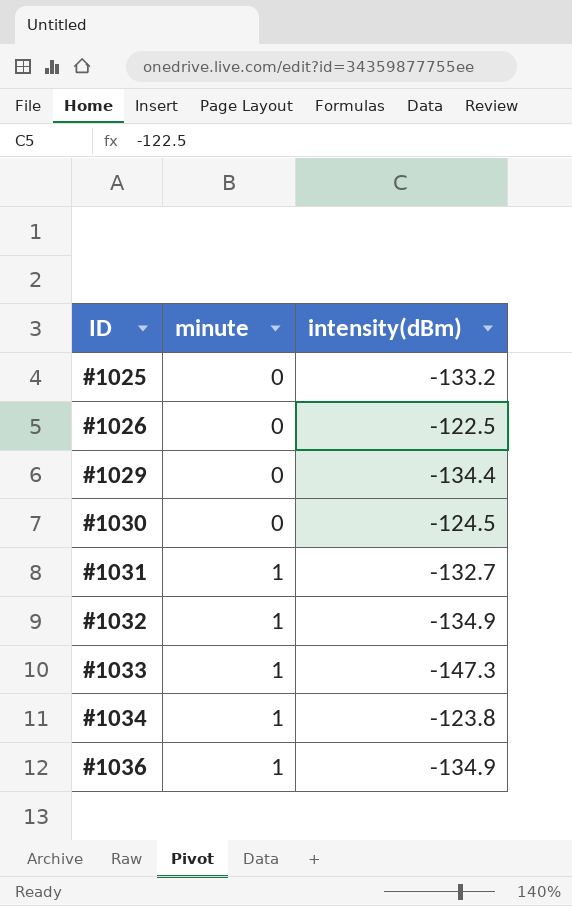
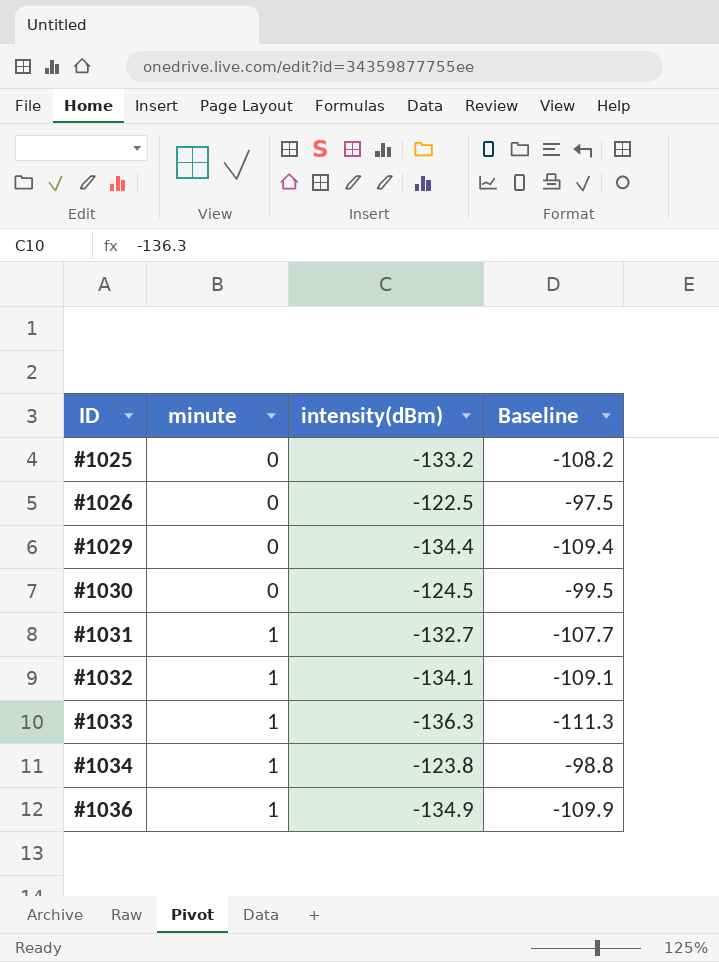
column Baseline | formula: none -> [intensity(dBm)] + 25
#1032 | intensity(dBm): -134.9 -> -134.1
#1033 | intensity(dBm): -147.3 -> -136.3

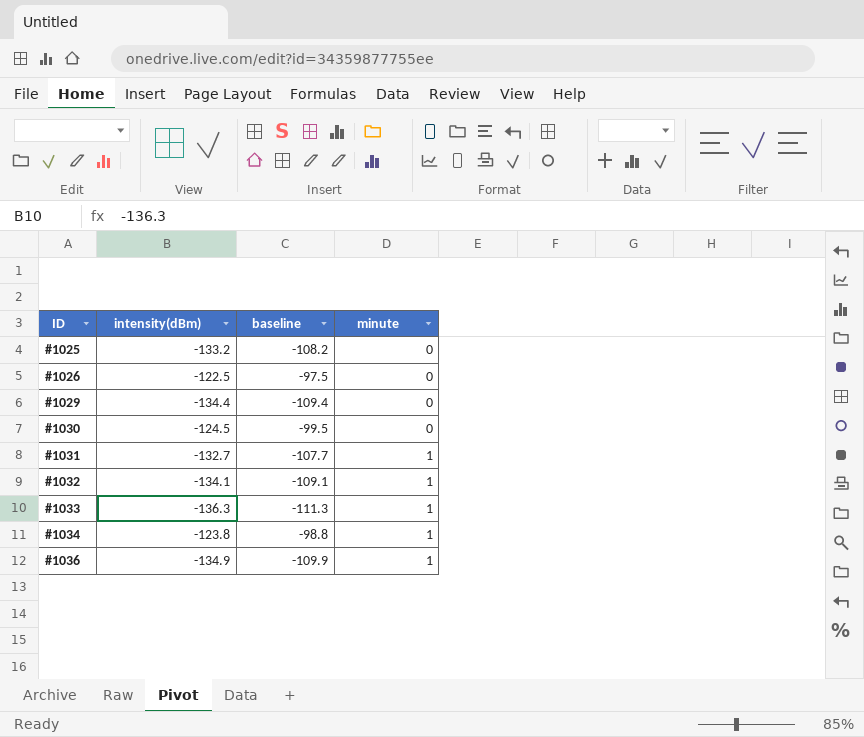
column name: Baseline -> baseline
column minute | position: 2 -> 4

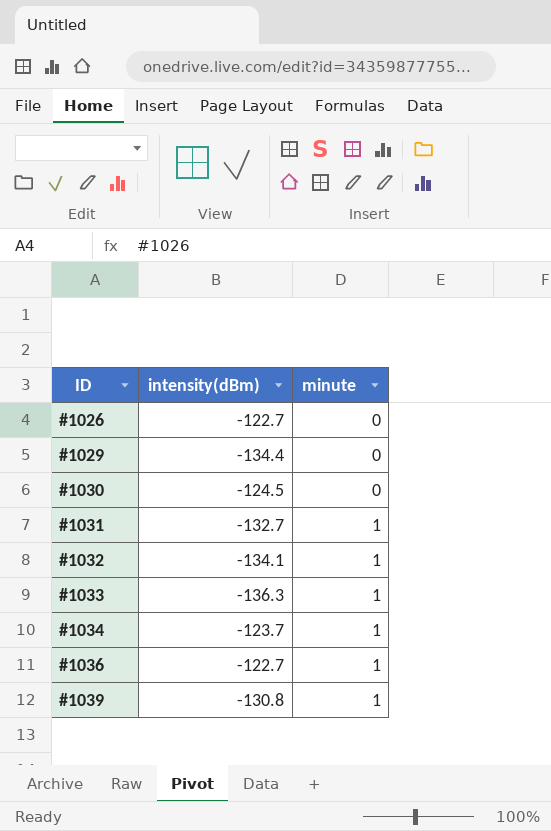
column baseline | formula: [intensity(dBm)] + 25 -> none
row #1025: -133.2 | -108.2 | 0 -> none
#1026 | intensity(dBm): -122.5 -> -122.7
#1034 | intensity(dBm): -123.8 -> -123.7
#1036 | intensity(dBm): -134.9 -> -122.7
row #1039: none -> -130.8 | 1

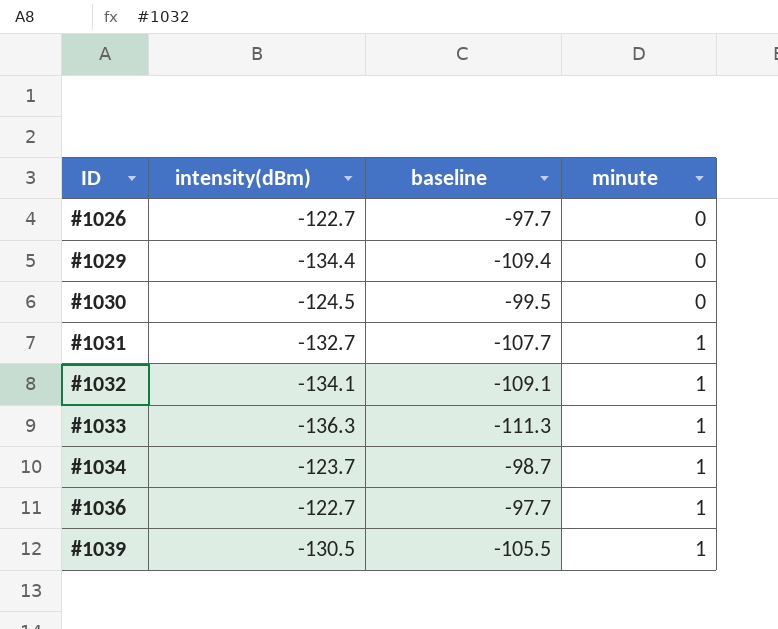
column baseline | formula: none -> [intensity(dBm)] + 25
#1039 | intensity(dBm): -130.8 -> -130.5

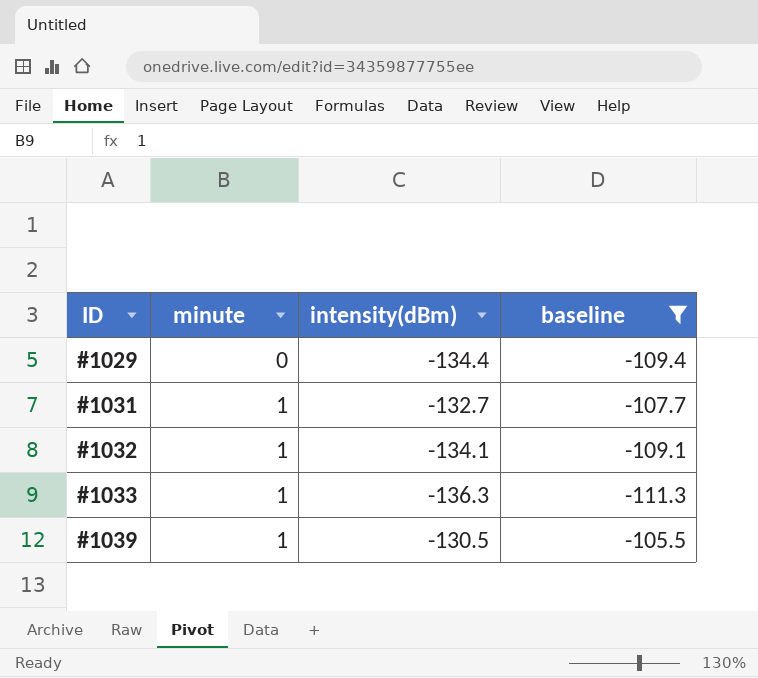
filter: none -> baseline <= -105.5
column minute | position: 4 -> 2

